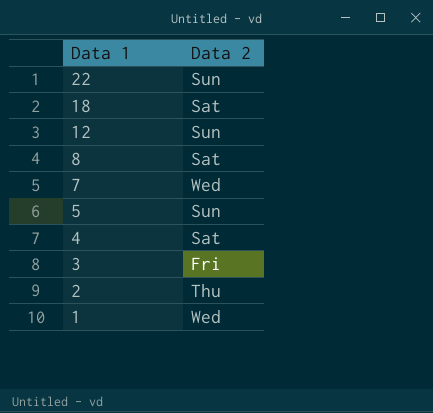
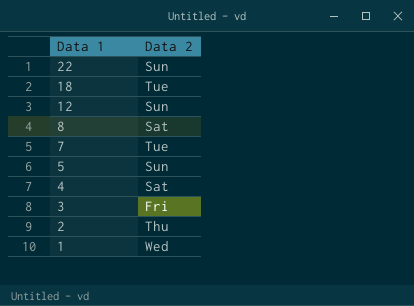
18 | Data 2: Sat -> Tue
7 | Data 2: Wed -> Tue

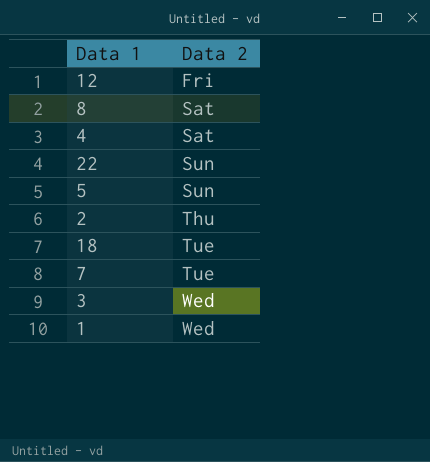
row order: Data 1 descending -> Data 2 ascending
12 | Data 2: Sun -> Fri
3 | Data 2: Fri -> Wed

